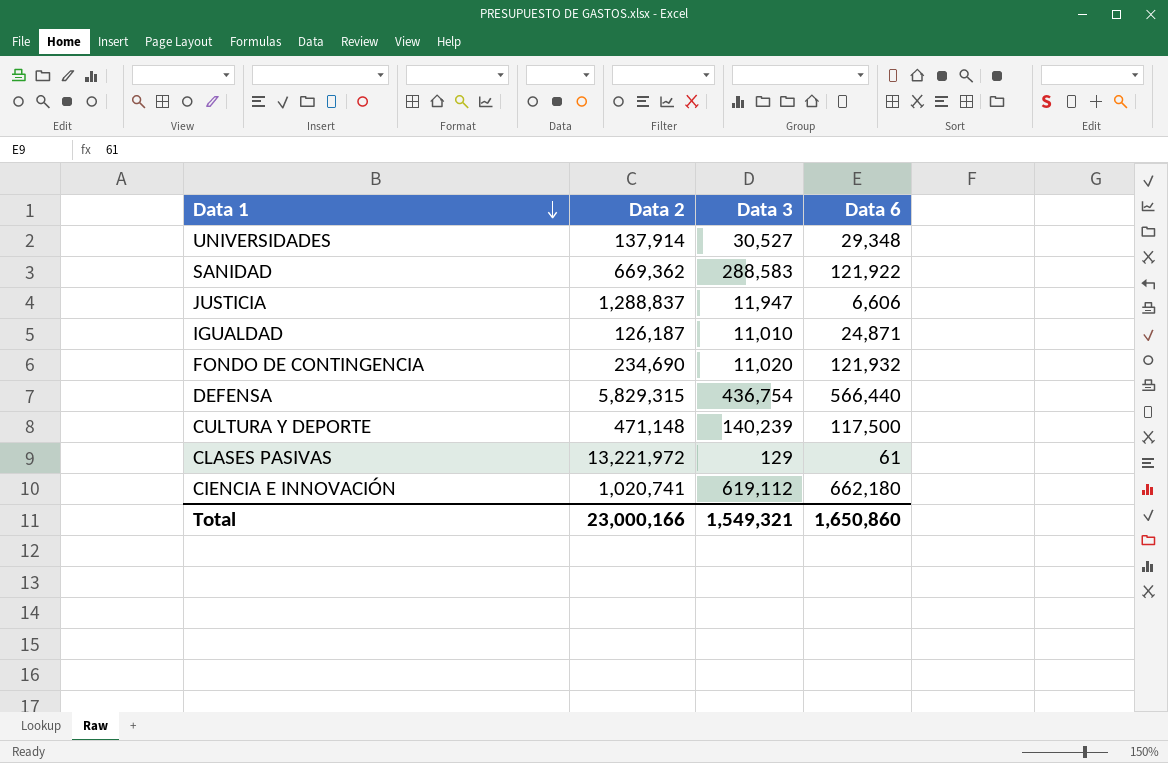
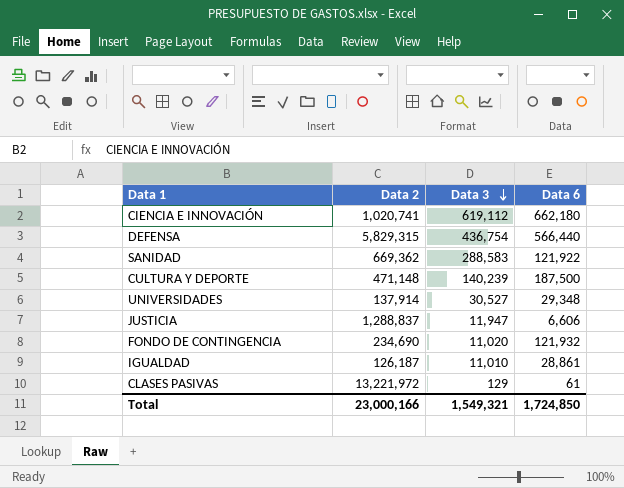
row order: Data 1 descending -> Data 3 descending
CULTURA Y DEPORTE | Data 6: 117,500 -> 187,500
IGUALDAD | Data 6: 24,871 -> 28,861
Total | Data 6: 1,650,860 -> 1,724,850

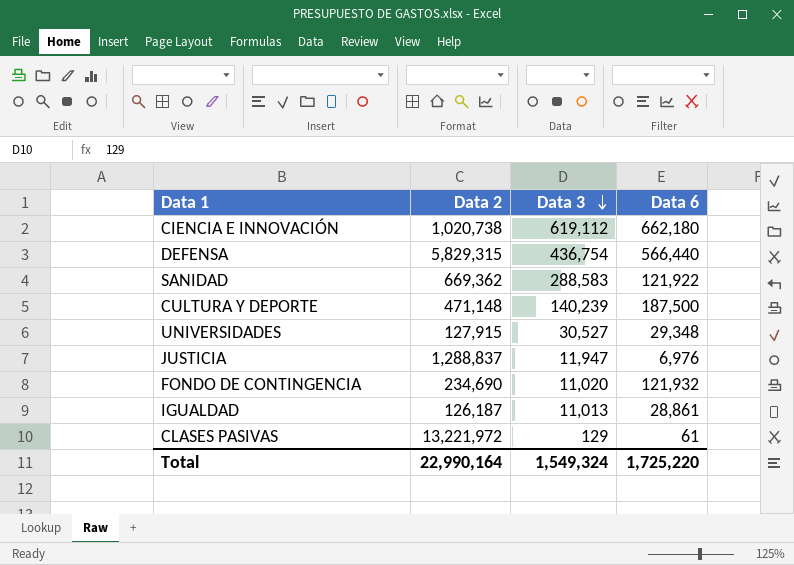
CIENCIA E INNOVACIÓN | Data 2: 1,020,741 -> 1,020,738
UNIVERSIDADES | Data 2: 137,914 -> 127,915
JUSTICIA | Data 6: 6,606 -> 6,976
IGUALDAD | Data 3: 11,010 -> 11,013
Total | Data 2: 23,000,166 -> 22,990,164
Total | Data 3: 1,549,321 -> 1,549,324
Total | Data 6: 1,724,850 -> 1,725,220

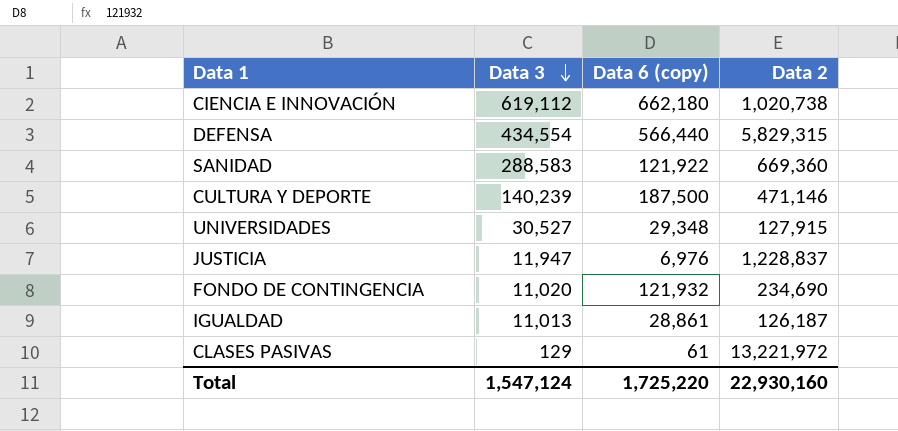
column name: Data 6 -> Data 6 (copy)
column Data 2 | position: 2 -> 4
DEFENSA | Data 3: 436,754 -> 434,554
SANIDAD | Data 2: 669,362 -> 669,360
CULTURA Y DEPORTE | Data 2: 471,148 -> 471,146
JUSTICIA | Data 2: 1,288,837 -> 1,228,837
Total | Data 3: 1,549,324 -> 1,547,124
Total | Data 2: 22,990,164 -> 22,930,160

